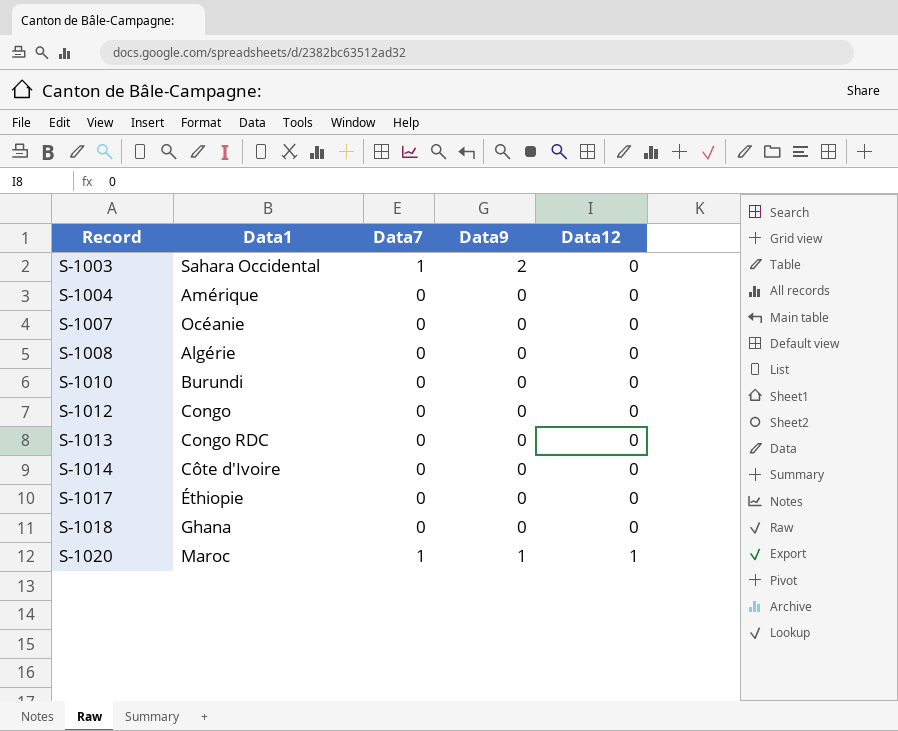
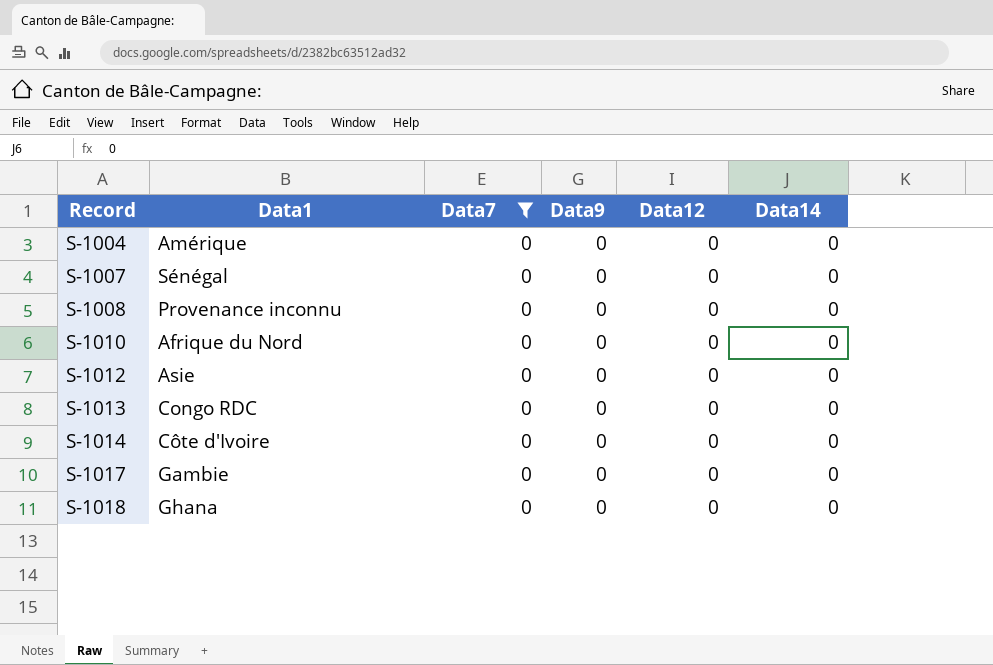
filter: none -> Data7 = 0
column Data14 | position: none -> 6
S-1007 | Data1: Océanie -> Sénégal
S-1008 | Data1: Algérie -> Provenance inconnu
S-1010 | Data1: Burundi -> Afrique du Nord
S-1012 | Data1: Congo -> Asie
S-1017 | Data1: Éthiopie -> Gambie

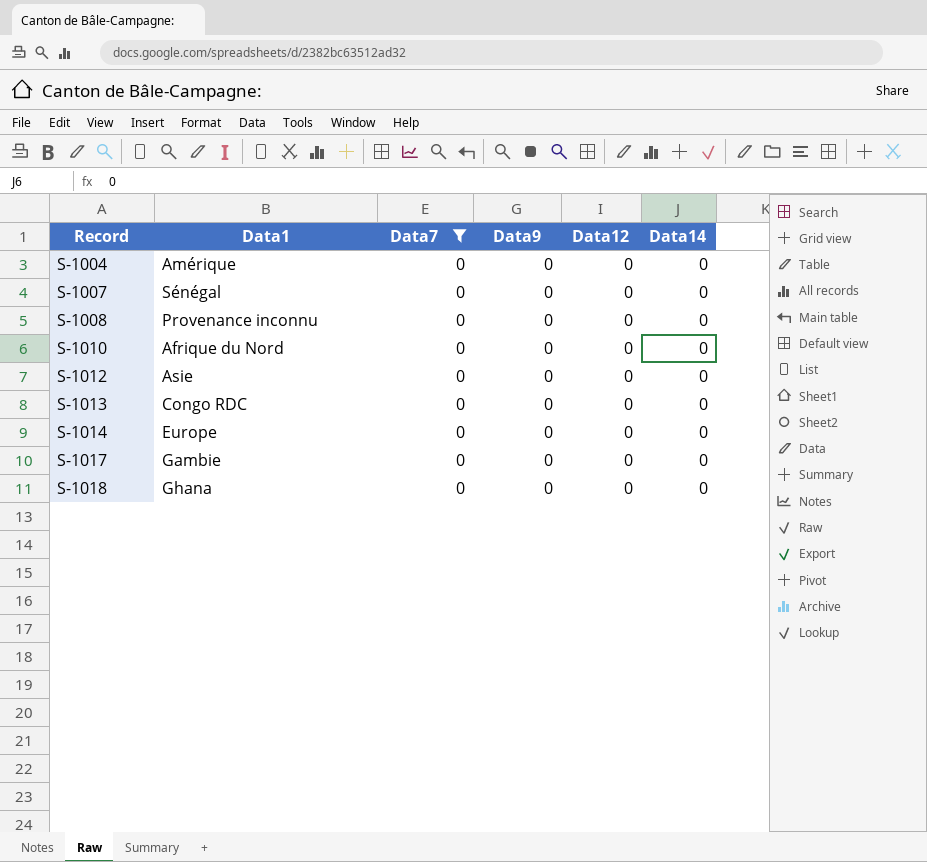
S-1014 | Data1: Côte d'Ivoire -> Europe

